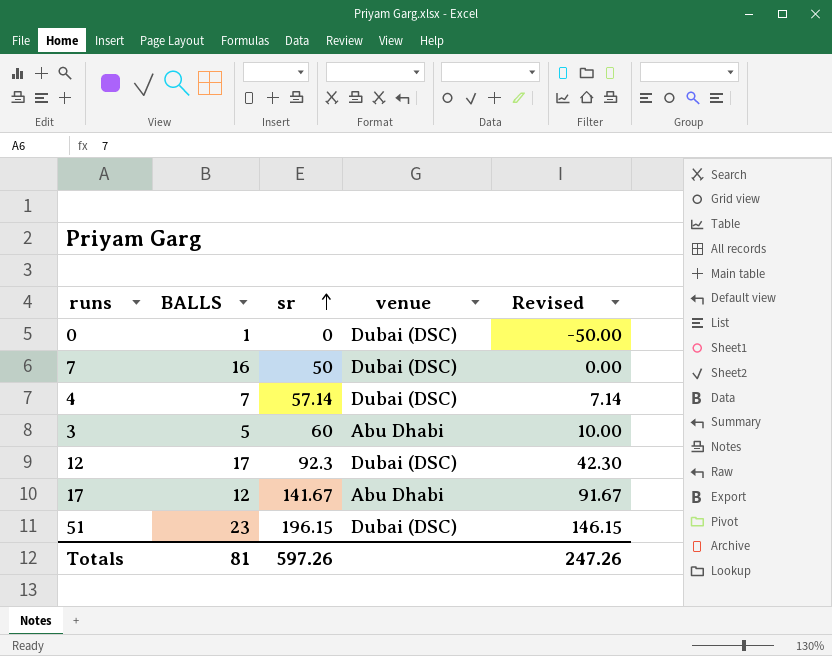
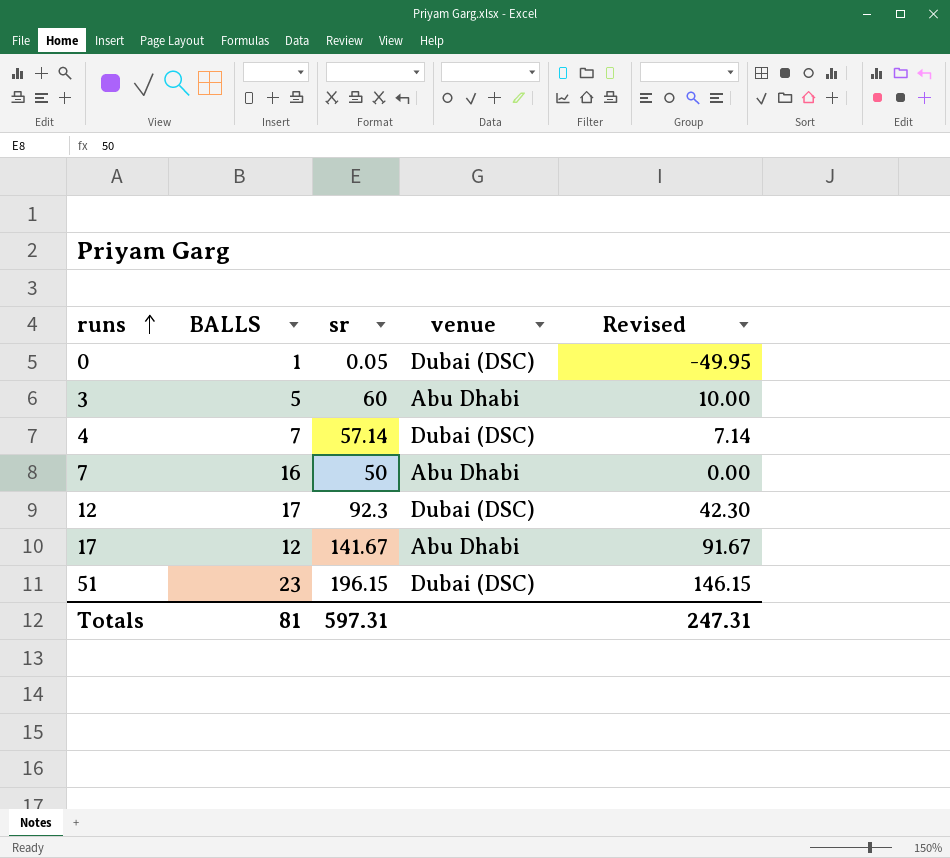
row order: sr ascending -> runs ascending
0 | sr: 0 -> 0.05
0 | Revised: -50.00 -> -49.95
7 | venue: Dubai (DSC) -> Abu Dhabi
Totals | sr: 597.26 -> 597.31
Totals | Revised: 247.26 -> 247.31

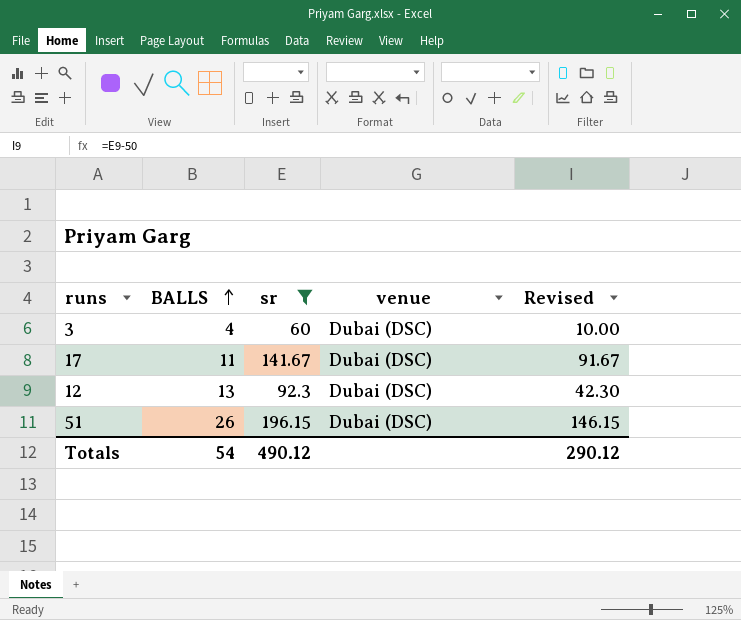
filter: none -> sr >= 60
row order: runs ascending -> BALLS ascending
3 | BALLS: 5 -> 4
3 | venue: Abu Dhabi -> Dubai (DSC)
17 | BALLS: 12 -> 11
17 | venue: Abu Dhabi -> Dubai (DSC)
12 | BALLS: 17 -> 13
51 | BALLS: 23 -> 26
Totals | BALLS: 81 -> 54
Totals | sr: 597.31 -> 490.12
Totals | Revised: 247.31 -> 290.12

